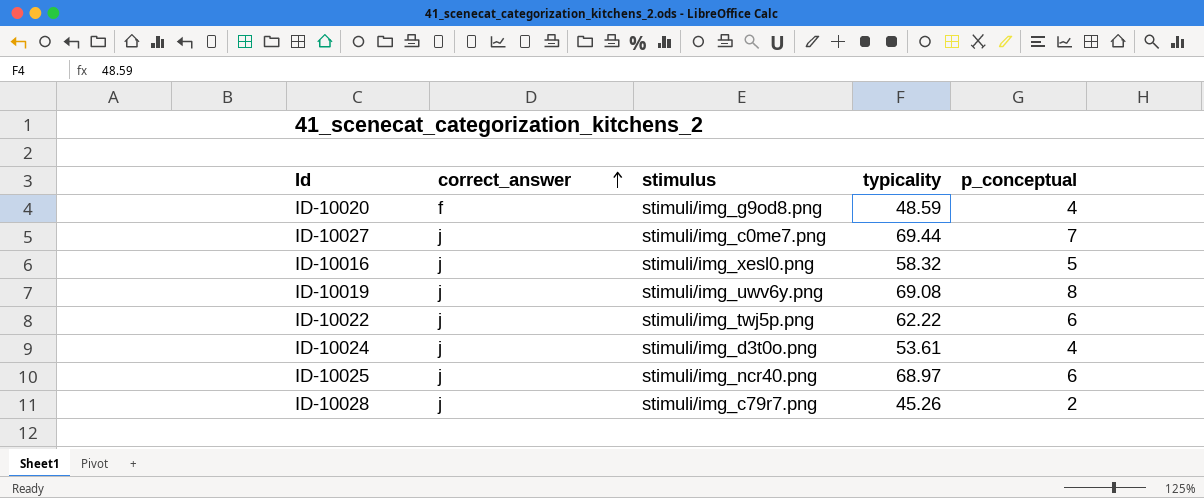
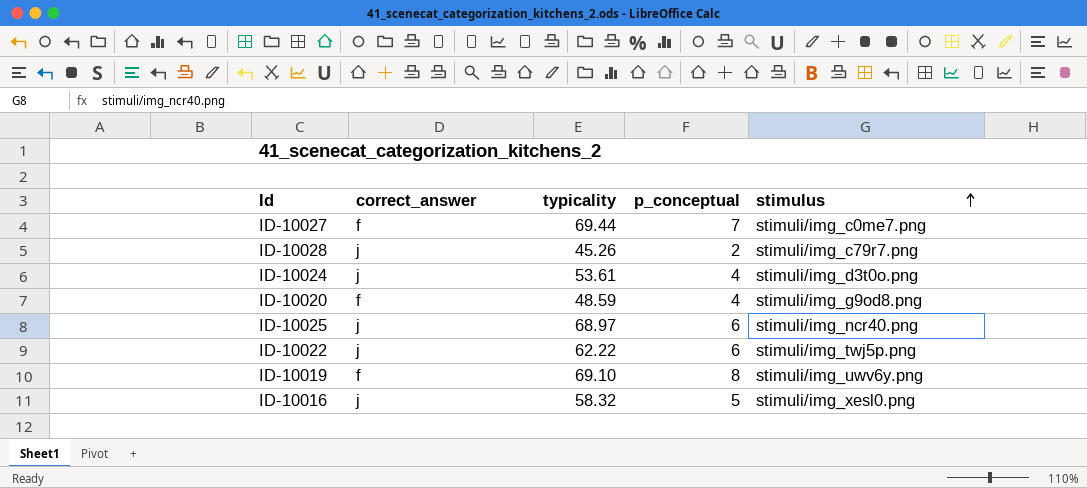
row order: correct_answer ascending -> stimulus ascending
column stimulus | position: 3 -> 5
ID-10027 | correct_answer: j -> f
ID-10019 | correct_answer: j -> f
ID-10019 | typicality: 69.08 -> 69.10

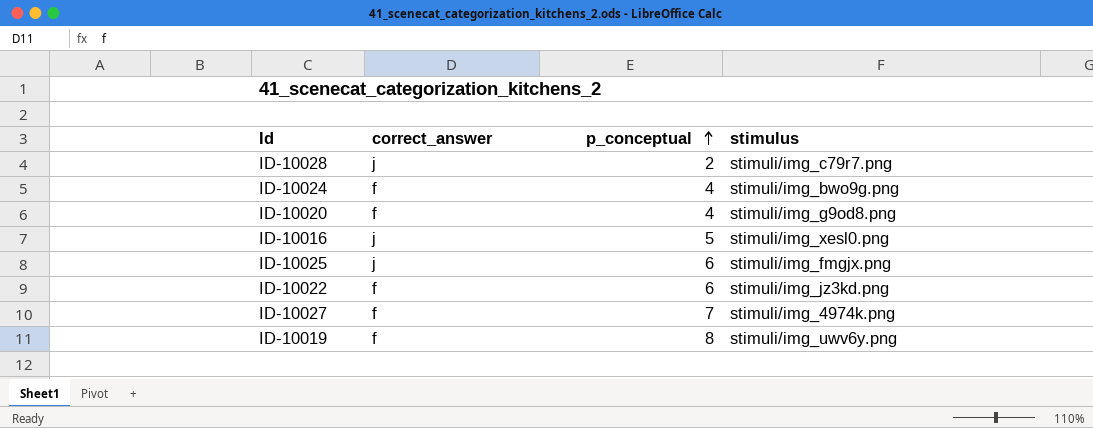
row order: stimulus ascending -> p_conceptual ascending
column typicality | position: 3 -> none
ID-10024 | correct_answer: j -> f
ID-10024 | stimulus: stimuli/img_d3t0o.png -> stimuli/img_bwo9g.png
ID-10025 | stimulus: stimuli/img_ncr40.png -> stimuli/img_fmgjx.png
ID-10022 | correct_answer: j -> f
ID-10022 | stimulus: stimuli/img_twj5p.png -> stimuli/img_jz3kd.png
ID-10027 | stimulus: stimuli/img_c0me7.png -> stimuli/img_4974k.png

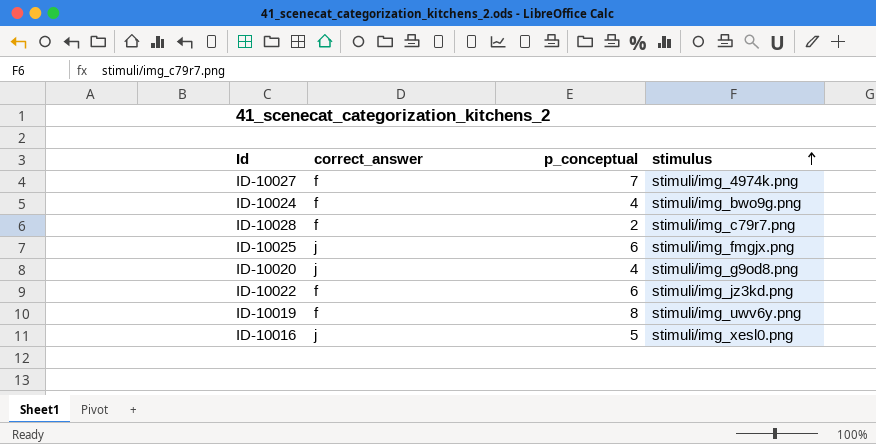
row order: p_conceptual ascending -> stimulus ascending
ID-10028 | correct_answer: j -> f
ID-10020 | correct_answer: f -> j

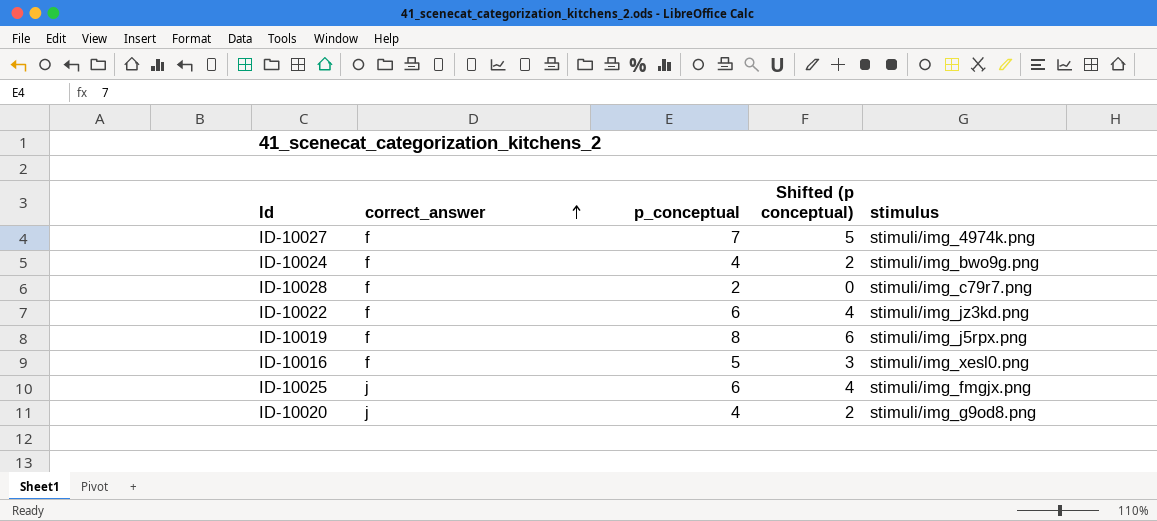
row order: stimulus ascending -> correct_answer ascending
column Shifted (p conceptual) | formula: none -> [p_conceptual] - 2
ID-10019 | stimulus: stimuli/img_uwv6y.png -> stimuli/img_j5rpx.png
ID-10016 | correct_answer: j -> f

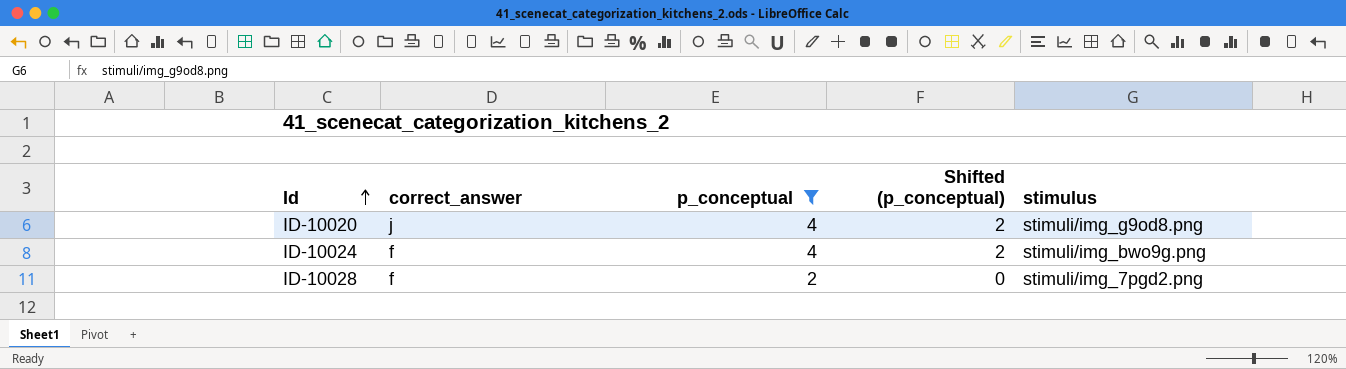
filter: none -> p_conceptual <= 4
row order: correct_answer ascending -> Id ascending
column name: Shifted (p conceptual) -> Shifted (p_conceptual)
ID-10028 | stimulus: stimuli/img_c79r7.png -> stimuli/img_7pgd2.png

